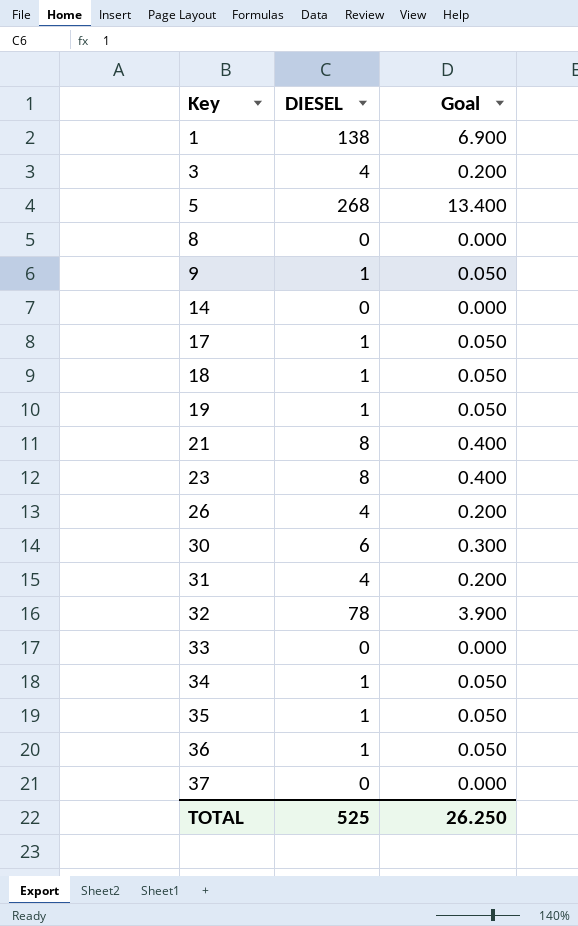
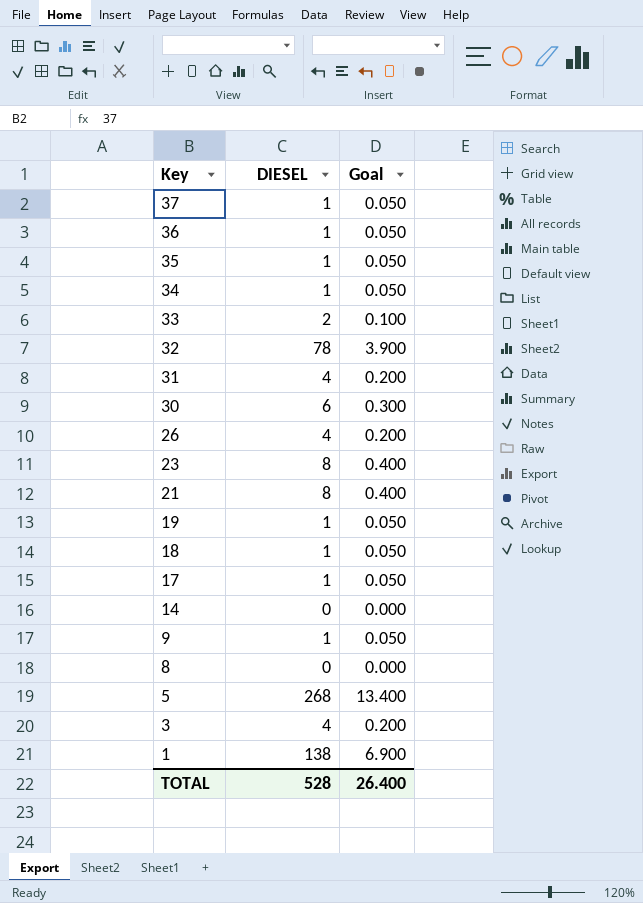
row order: Key ascending -> Key descending
37 | DIESEL: 0 -> 1
37 | Goal: 0.000 -> 0.050
33 | DIESEL: 0 -> 2
33 | Goal: 0.000 -> 0.100
TOTAL | DIESEL: 525 -> 528
TOTAL | Goal: 26.250 -> 26.400

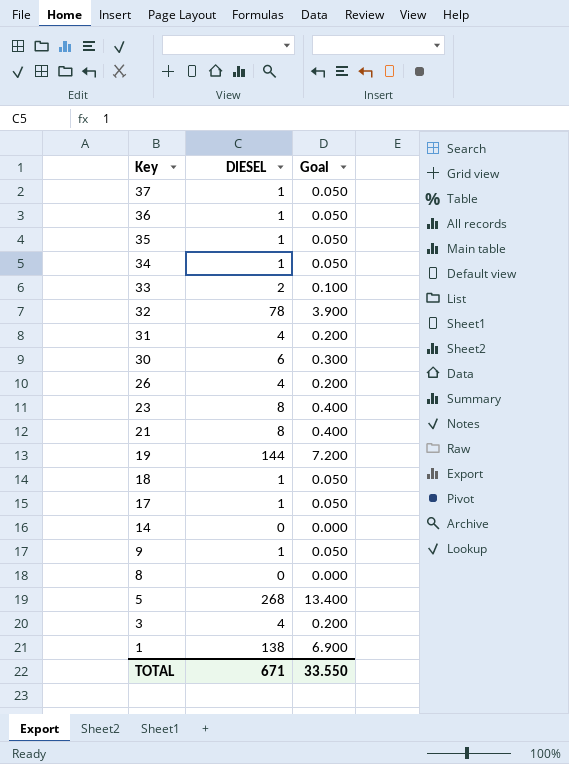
19 | DIESEL: 1 -> 144
19 | Goal: 0.050 -> 7.200
TOTAL | DIESEL: 528 -> 671
TOTAL | Goal: 26.400 -> 33.550

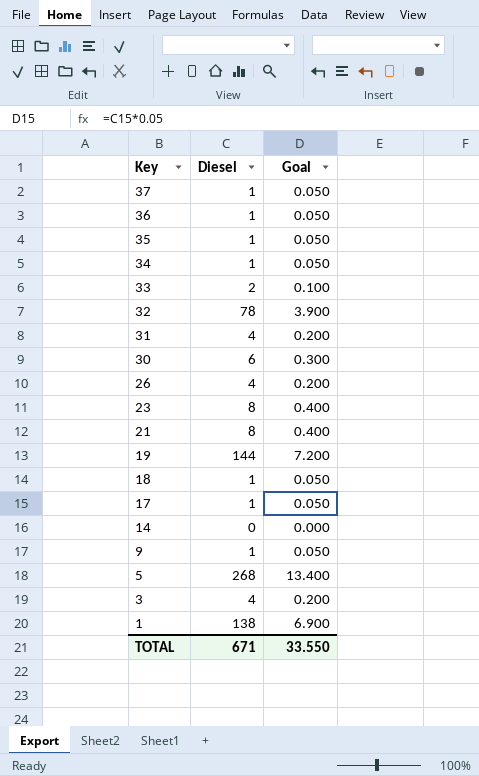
column name: DIESEL -> Diesel
row 8: 0 | 0.000 -> none

